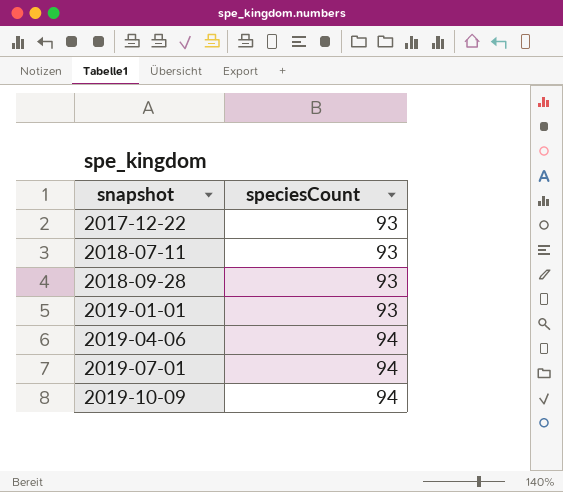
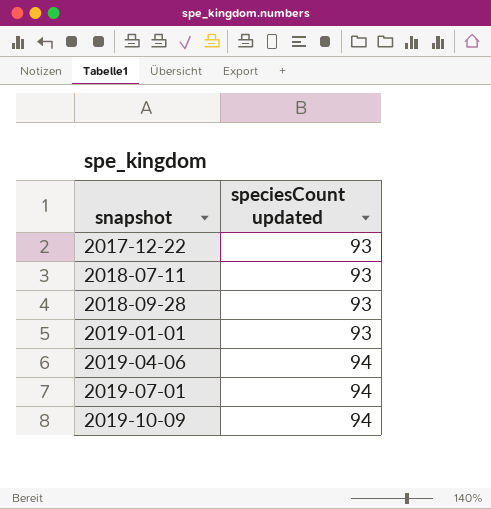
column name: speciesCount -> speciesCount updated

